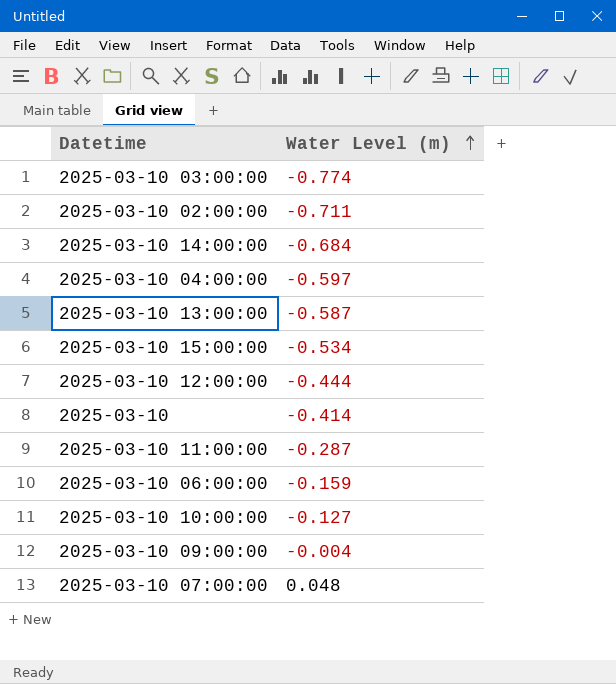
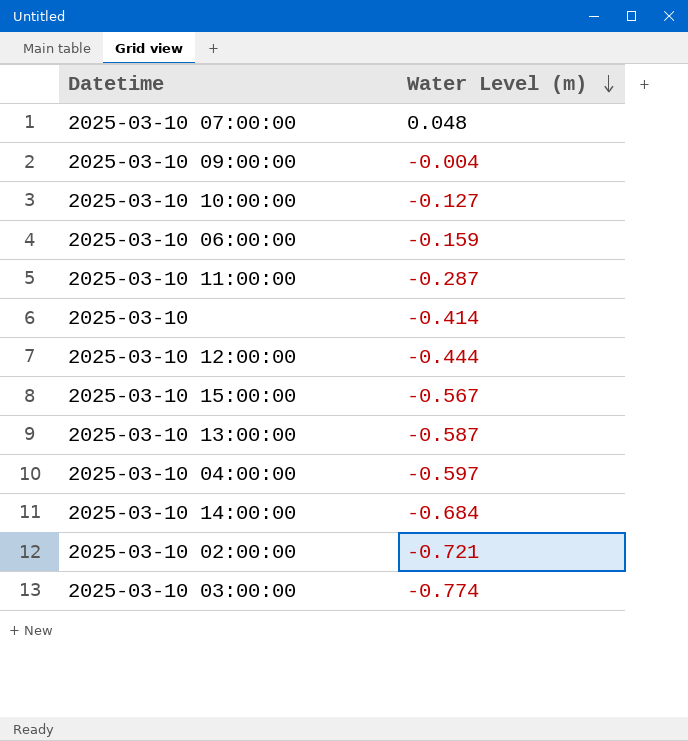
row order: Water Level (m) ascending -> Water Level (m) descending
2025-03-10 15:00:00 | Water Level (m): -0.534 -> -0.567
2025-03-10 02:00:00 | Water Level (m): -0.711 -> -0.721

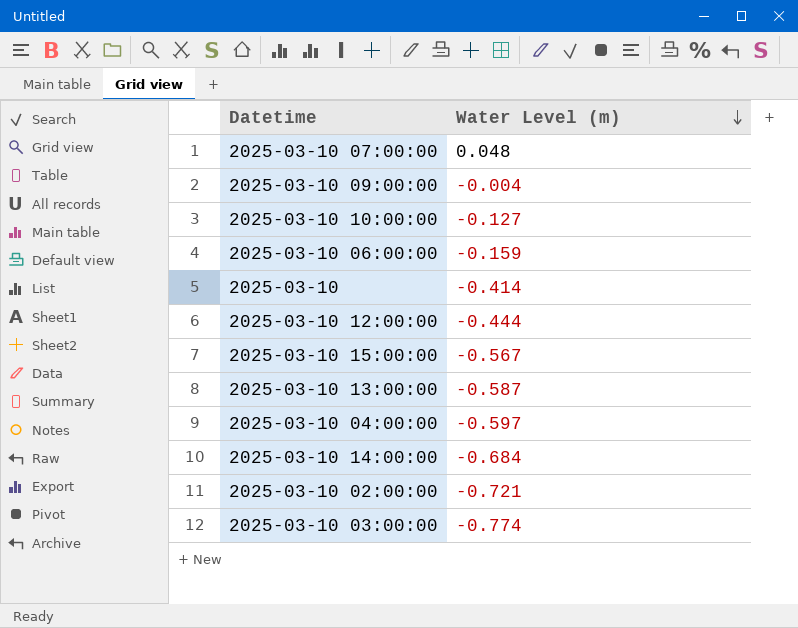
row 2025-03-10 11:00:00: -0.287 -> none

